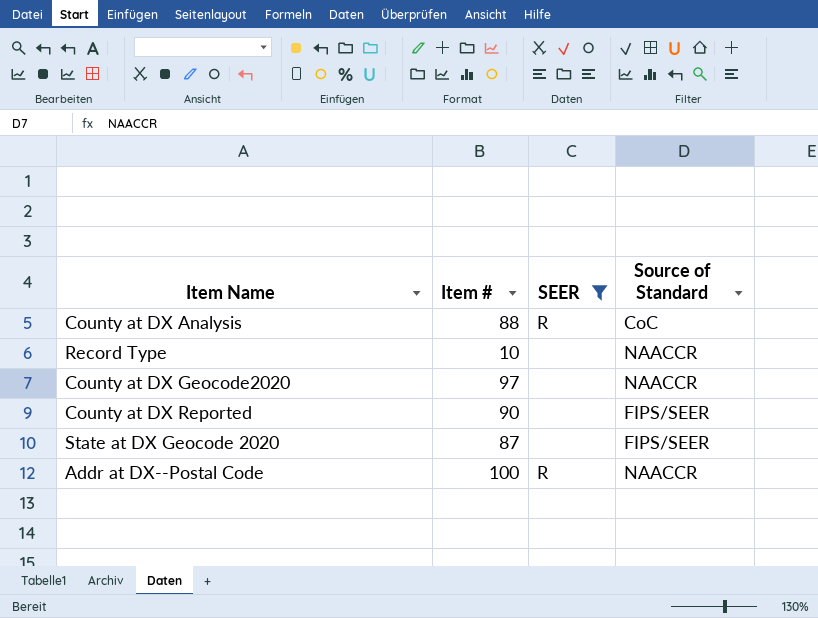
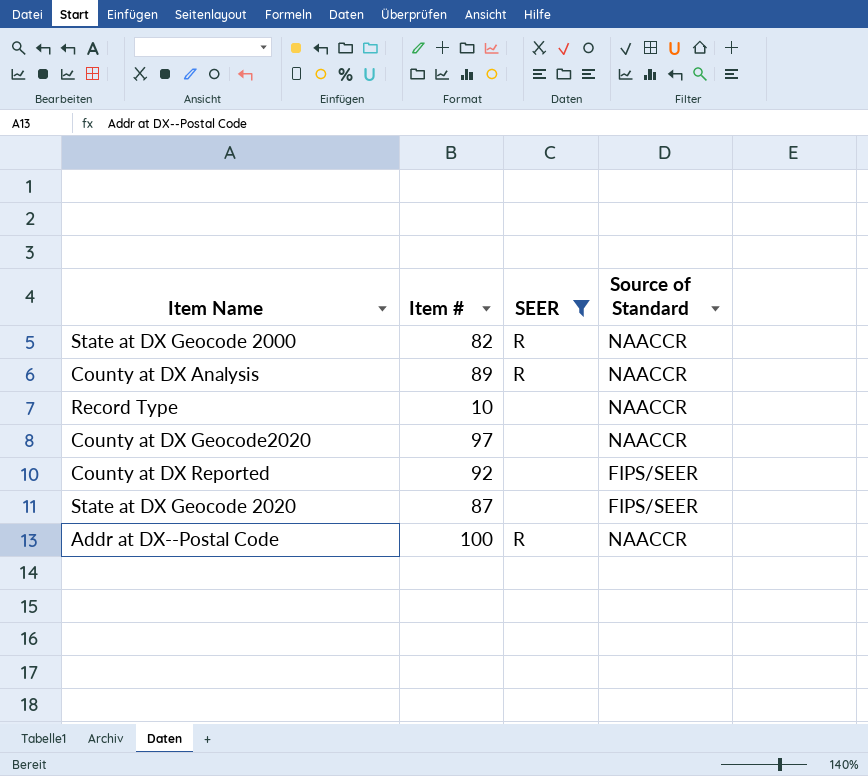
row State at DX Geocode 2000: none -> 82 | R | NAACCR
County at DX Analysis | Item #: 88 -> 89
County at DX Analysis | Source of Standard: CoC -> NAACCR
County at DX Reported | Item #: 90 -> 92

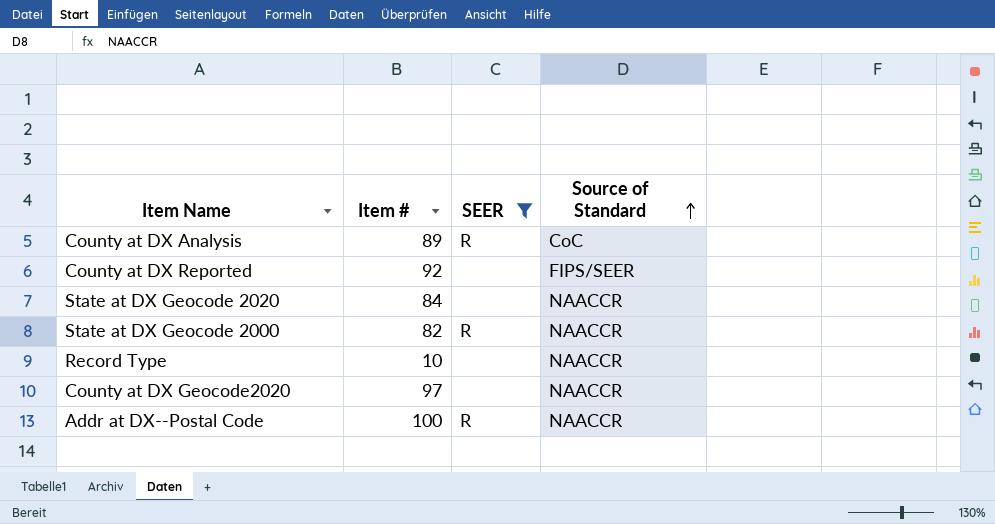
row order: none -> Source of Standard ascending
County at DX Analysis | Source of Standard: NAACCR -> CoC
State at DX Geocode 2020 | Item #: 87 -> 84
State at DX Geocode 2020 | Source of Standard: FIPS/SEER -> NAACCR

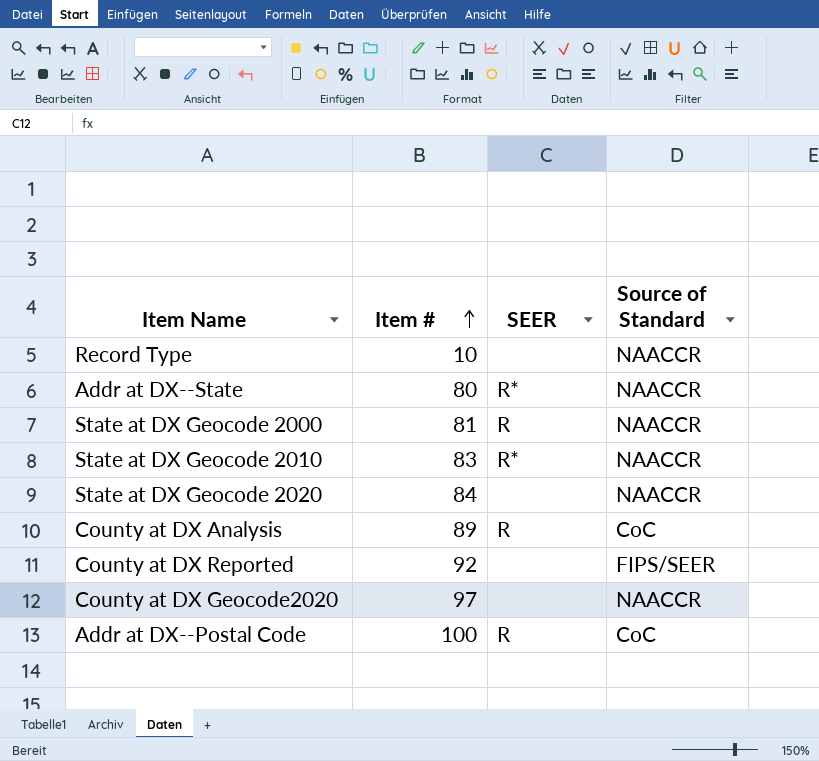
filter: SEER != R* -> none
row order: Source of Standard ascending -> Item # ascending
State at DX Geocode 2000 | Item #: 82 -> 81
Addr at DX--Postal Code | Source of Standard: NAACCR -> CoC

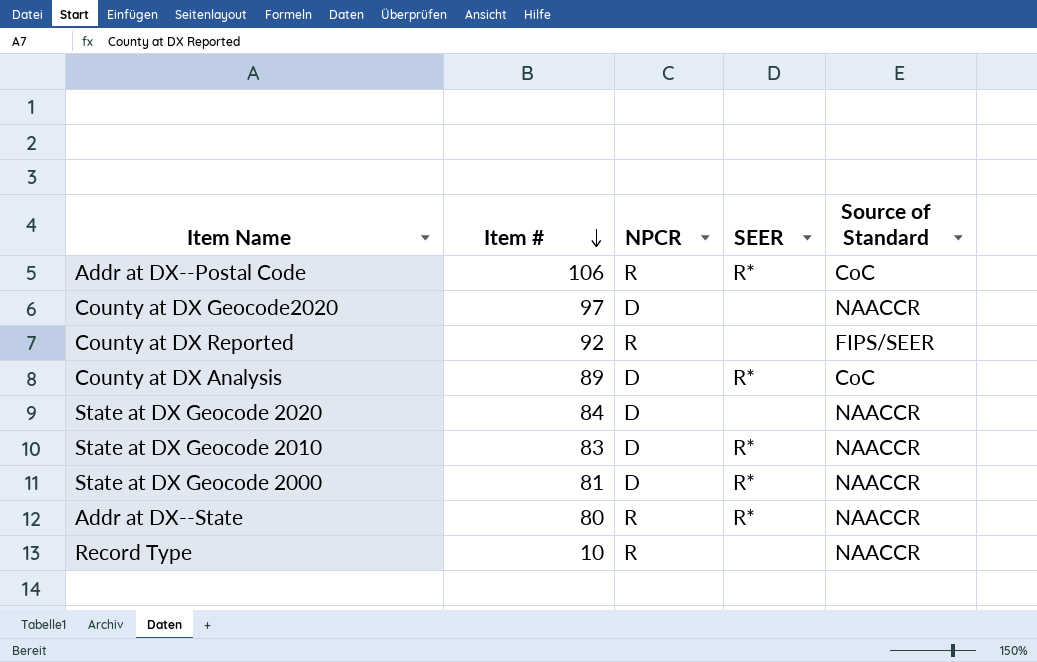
row order: Item # ascending -> Item # descending
column NPCR | position: none -> 3
Addr at DX--Postal Code | Item #: 100 -> 106
Addr at DX--Postal Code | SEER: R -> R*
County at DX Analysis | SEER: R -> R*
State at DX Geocode 2000 | SEER: R -> R*

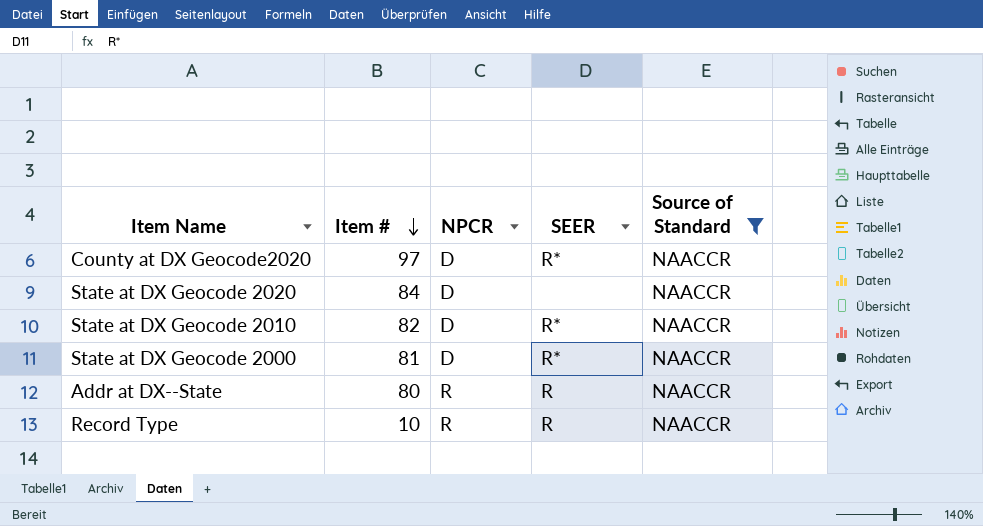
filter: none -> Source of Standard = NAACCR
County at DX Geocode2020 | SEER: none -> R*
State at DX Geocode 2010 | Item #: 83 -> 82
Addr at DX--State | SEER: R* -> R
Record Type | SEER: none -> R

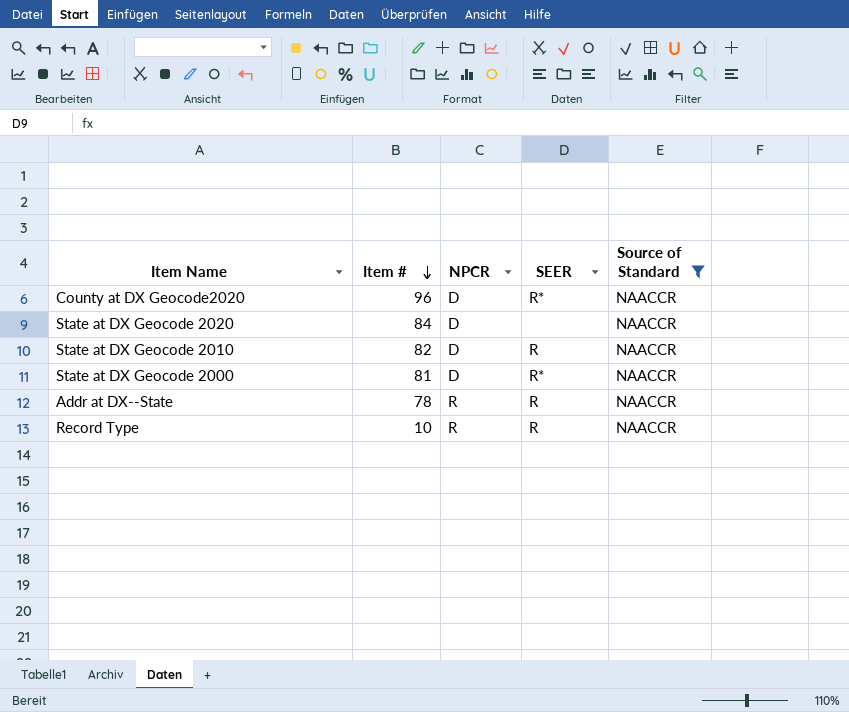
County at DX Geocode2020 | Item #: 97 -> 96
State at DX Geocode 2010 | SEER: R* -> R
Addr at DX--State | Item #: 80 -> 78

